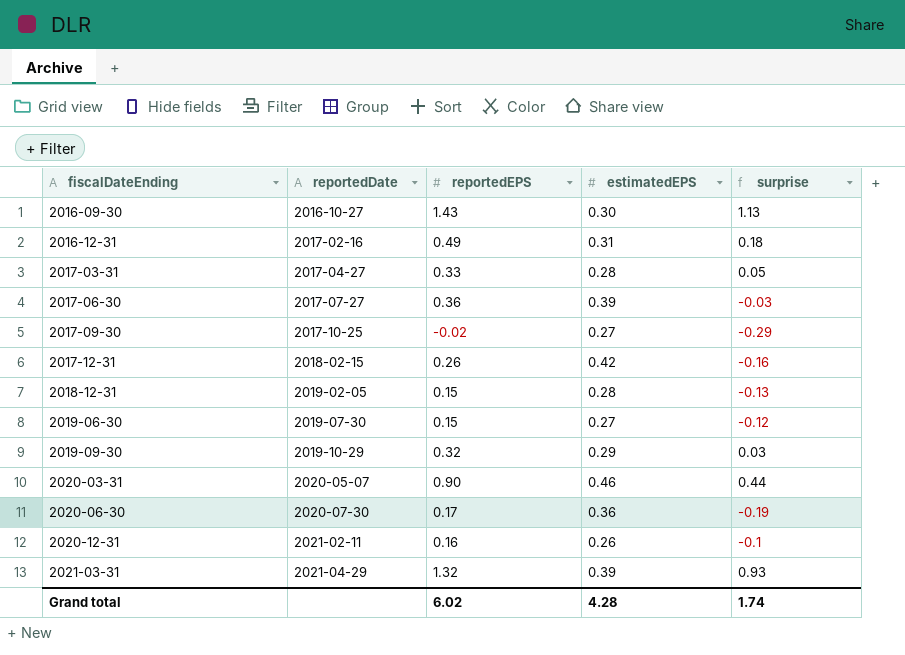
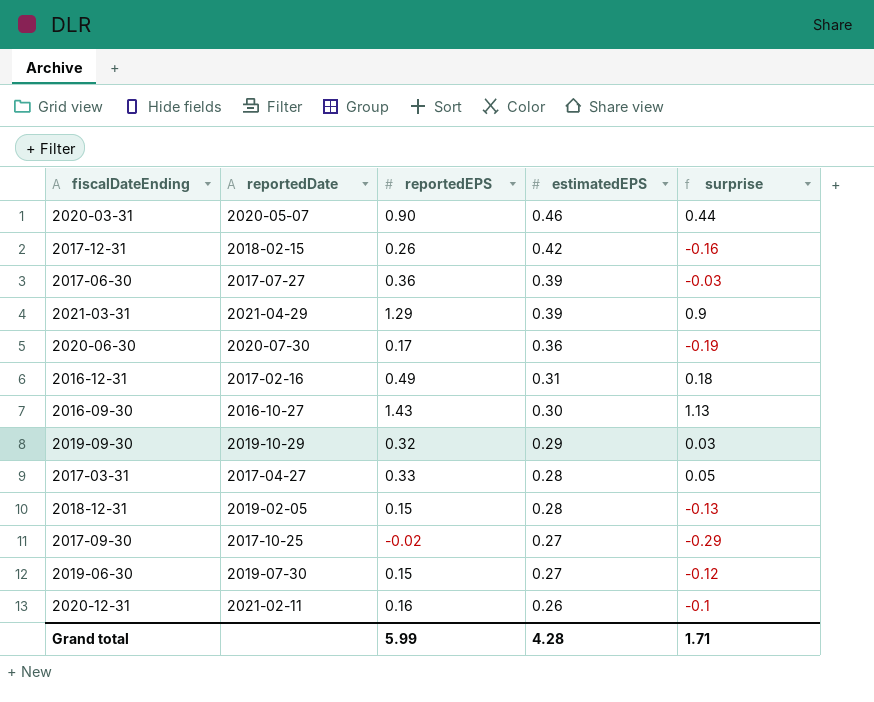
row order: fiscalDateEnding ascending -> estimatedEPS descending
2021-03-31 | reportedEPS: 1.32 -> 1.29
2021-03-31 | surprise: 0.93 -> 0.9
Grand total | reportedEPS: 6.02 -> 5.99
Grand total | surprise: 1.74 -> 1.71

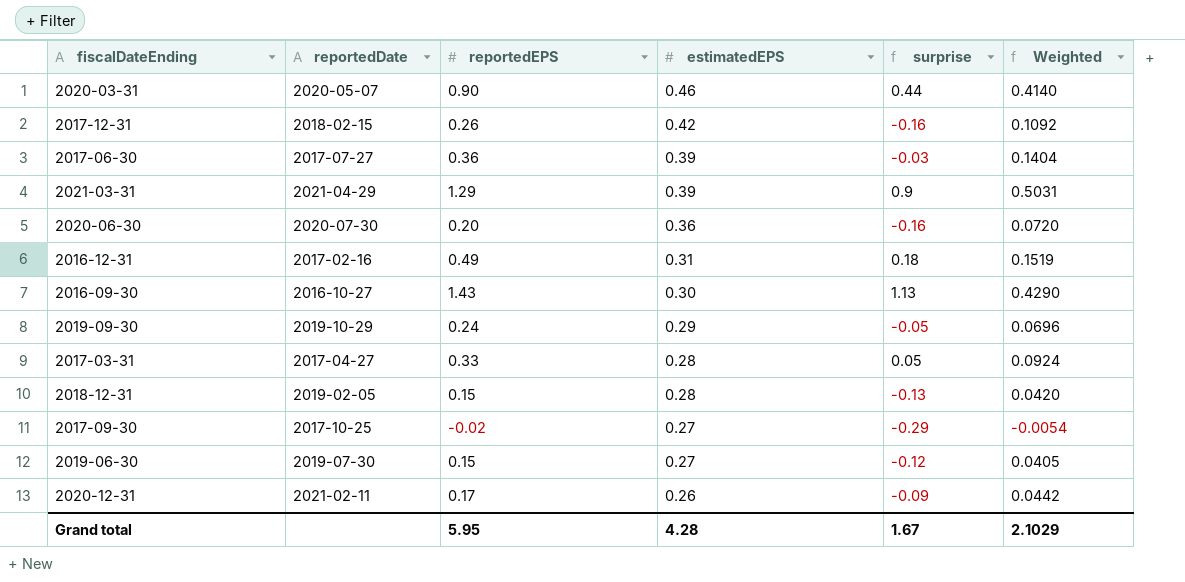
column Weighted | formula: none -> [reportedEPS] * [estimatedEPS]
2020-06-30 | reportedEPS: 0.17 -> 0.20
2020-06-30 | surprise: -0.19 -> -0.16
2019-09-30 | reportedEPS: 0.32 -> 0.24
2019-09-30 | surprise: 0.03 -> -0.05
2020-12-31 | reportedEPS: 0.16 -> 0.17
2020-12-31 | surprise: -0.1 -> -0.09
Grand total | reportedEPS: 5.99 -> 5.95
Grand total | surprise: 1.71 -> 1.67

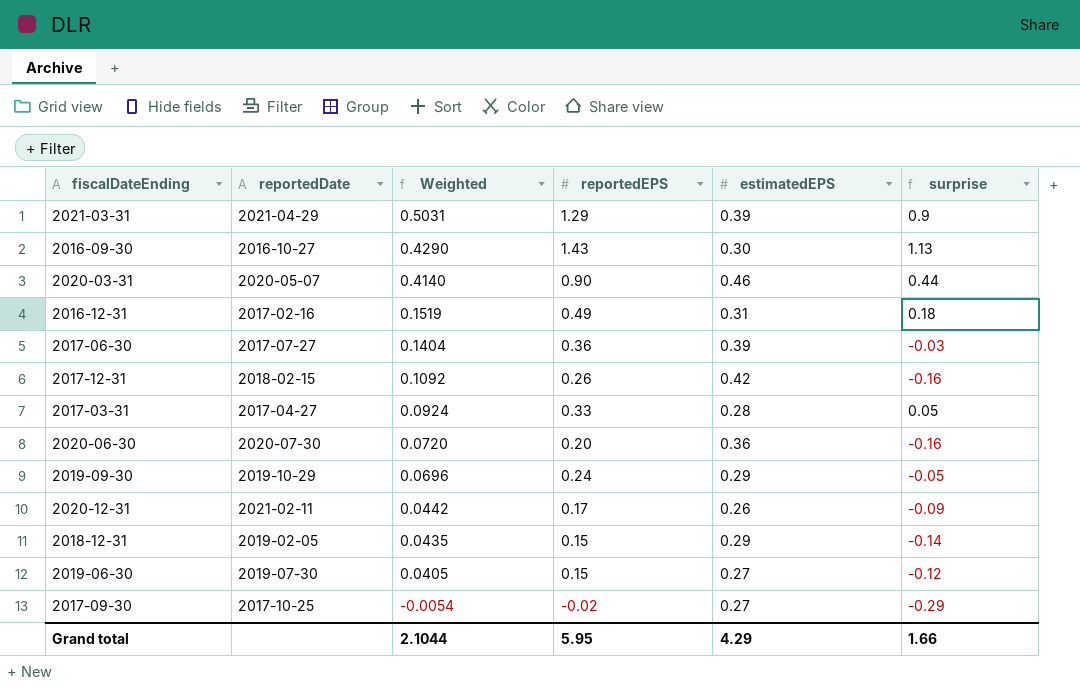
row order: estimatedEPS descending -> Weighted descending
column Weighted | position: 6 -> 3
2018-12-31 | Weighted: 0.0420 -> 0.0435
2018-12-31 | estimatedEPS: 0.28 -> 0.29
2018-12-31 | surprise: -0.13 -> -0.14
Grand total | Weighted: 2.1029 -> 2.1044
Grand total | estimatedEPS: 4.28 -> 4.29
Grand total | surprise: 1.67 -> 1.66

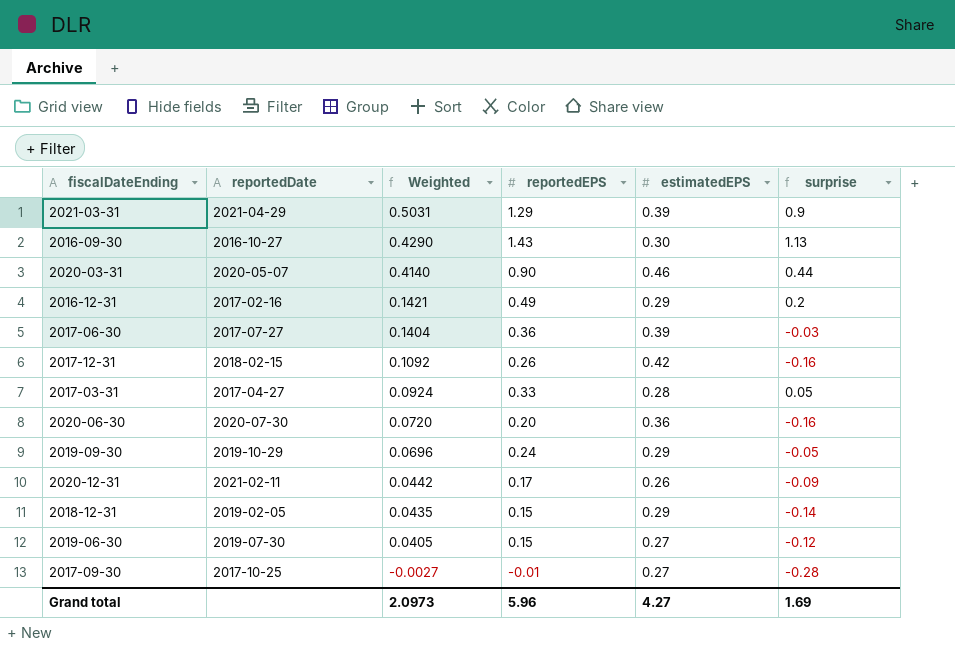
2016-12-31 | Weighted: 0.1519 -> 0.1421
2016-12-31 | estimatedEPS: 0.31 -> 0.29
2016-12-31 | surprise: 0.18 -> 0.2
2017-09-30 | Weighted: -0.0054 -> -0.0027
2017-09-30 | reportedEPS: -0.02 -> -0.01
2017-09-30 | surprise: -0.29 -> -0.28
Grand total | Weighted: 2.1044 -> 2.0973
Grand total | reportedEPS: 5.95 -> 5.96
Grand total | estimatedEPS: 4.29 -> 4.27
Grand total | surprise: 1.66 -> 1.69

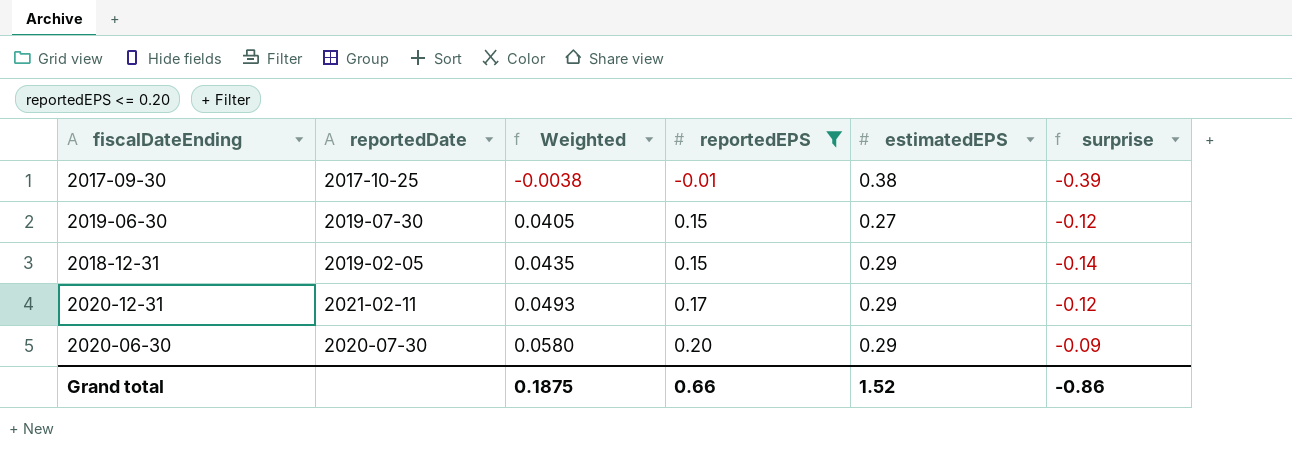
filter: none -> reportedEPS <= 0.20
row order: Weighted descending -> Weighted ascending
2017-09-30 | Weighted: -0.0027 -> -0.0038
2017-09-30 | estimatedEPS: 0.27 -> 0.38
2017-09-30 | surprise: -0.28 -> -0.39
2020-12-31 | Weighted: 0.0442 -> 0.0493
2020-12-31 | estimatedEPS: 0.26 -> 0.29
2020-12-31 | surprise: -0.09 -> -0.12
2020-06-30 | Weighted: 0.0720 -> 0.0580
2020-06-30 | estimatedEPS: 0.36 -> 0.29
2020-06-30 | surprise: -0.16 -> -0.09
Grand total | Weighted: 2.0973 -> 0.1875
Grand total | reportedEPS: 5.96 -> 0.66
Grand total | estimatedEPS: 4.27 -> 1.52
Grand total | surprise: 1.69 -> -0.86

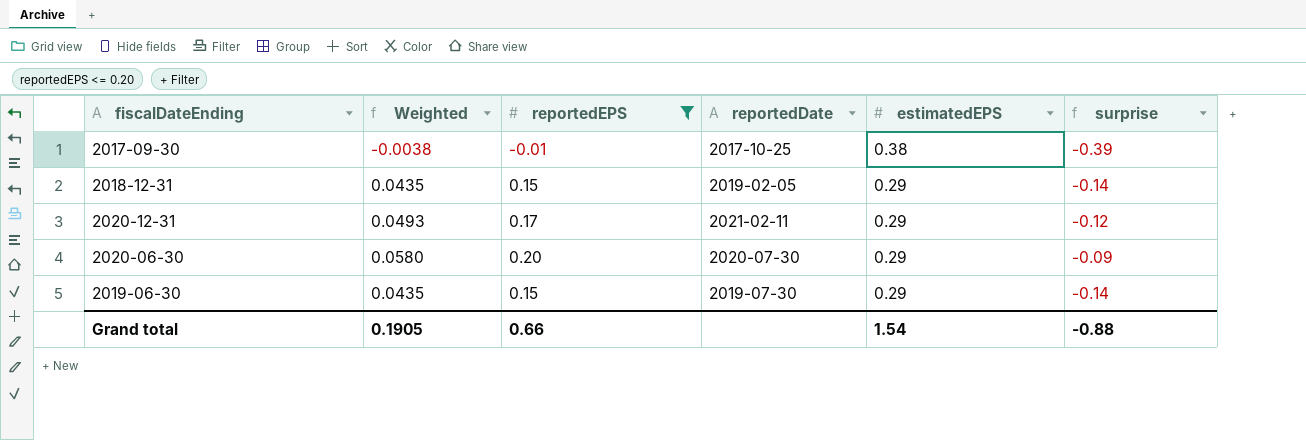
row order: Weighted ascending -> estimatedEPS descending
column reportedDate | position: 2 -> 4
2019-06-30 | Weighted: 0.0405 -> 0.0435
2019-06-30 | estimatedEPS: 0.27 -> 0.29
2019-06-30 | surprise: -0.12 -> -0.14
Grand total | Weighted: 0.1875 -> 0.1905
Grand total | estimatedEPS: 1.52 -> 1.54
Grand total | surprise: -0.86 -> -0.88

